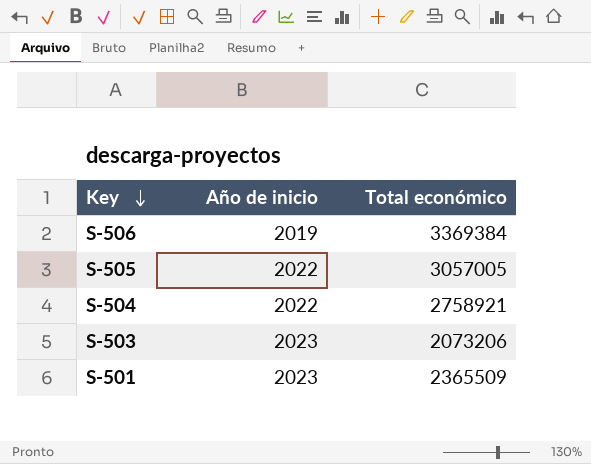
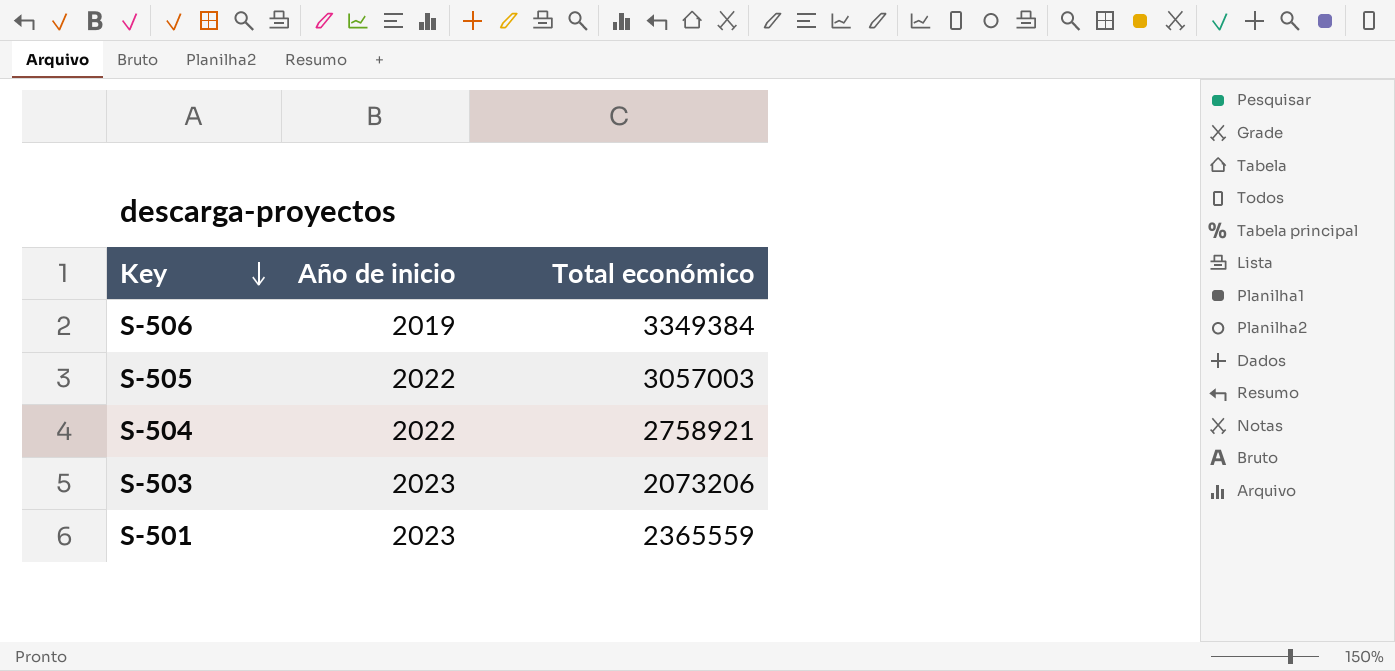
S-506 | Total económico: 3369384 -> 3349384
S-505 | Total económico: 3057005 -> 3057003
S-501 | Total económico: 2365509 -> 2365559

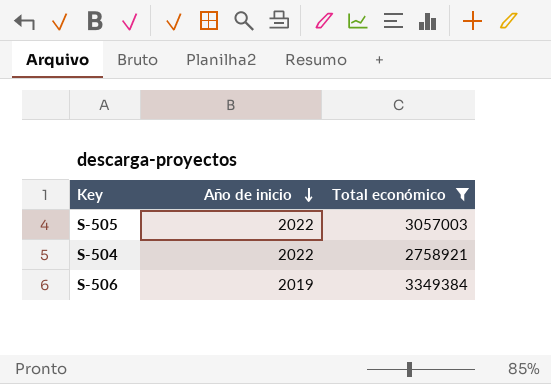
filter: none -> Total económico >= 2758921
row order: Key descending -> Año de inicio descending

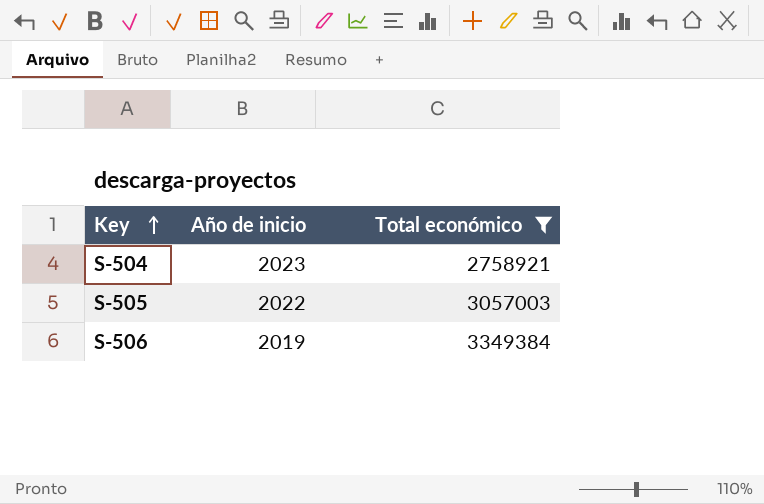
row order: Año de inicio descending -> Key ascending
S-504 | Año de inicio: 2022 -> 2023

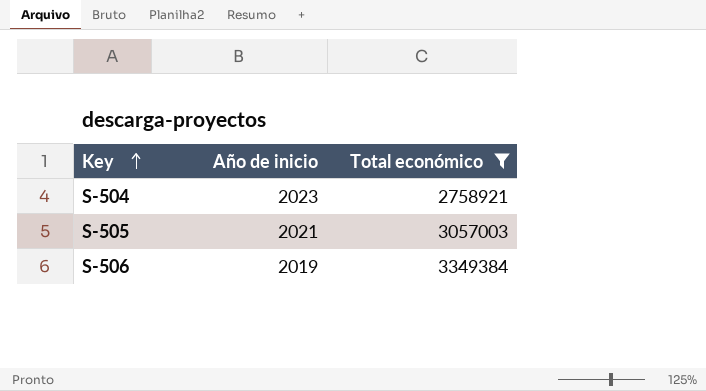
S-505 | Año de inicio: 2022 -> 2021

